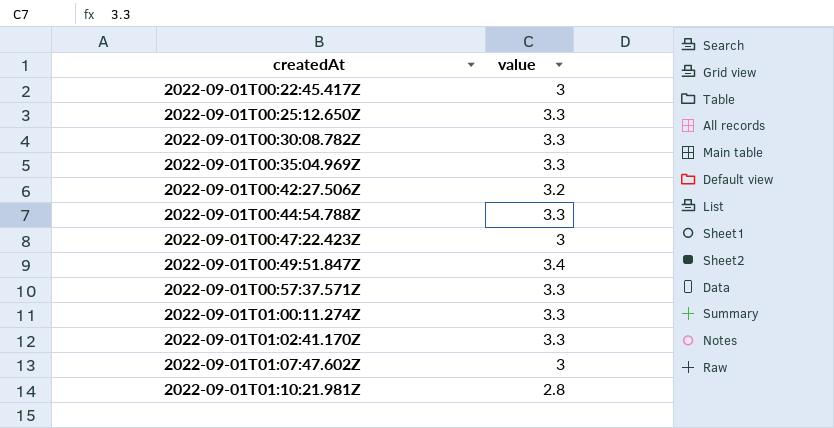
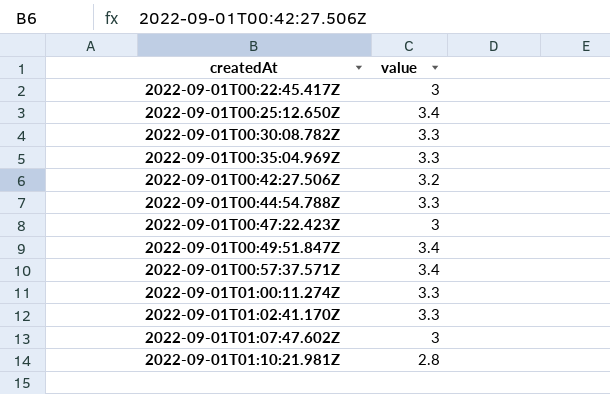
2022-09-01T00:25:12.650Z | value: 3.3 -> 3.4
2022-09-01T00:57:37.571Z | value: 3.3 -> 3.4

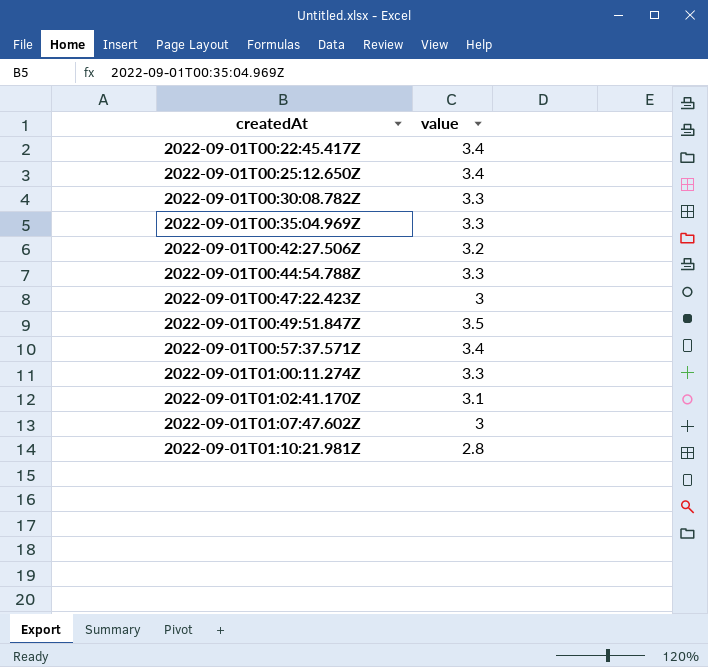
2022-09-01T00:22:45.417Z | value: 3 -> 3.4
2022-09-01T00:49:51.847Z | value: 3.4 -> 3.5
2022-09-01T01:02:41.170Z | value: 3.3 -> 3.1

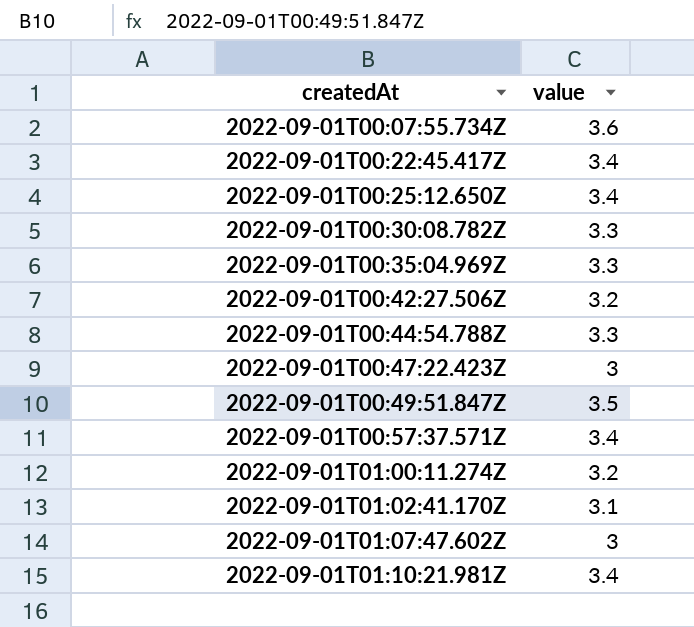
row 2022-09-01T00:07:55.734Z: none -> 3.6
2022-09-01T01:00:11.274Z | value: 3.3 -> 3.2
2022-09-01T01:10:21.981Z | value: 2.8 -> 3.4

